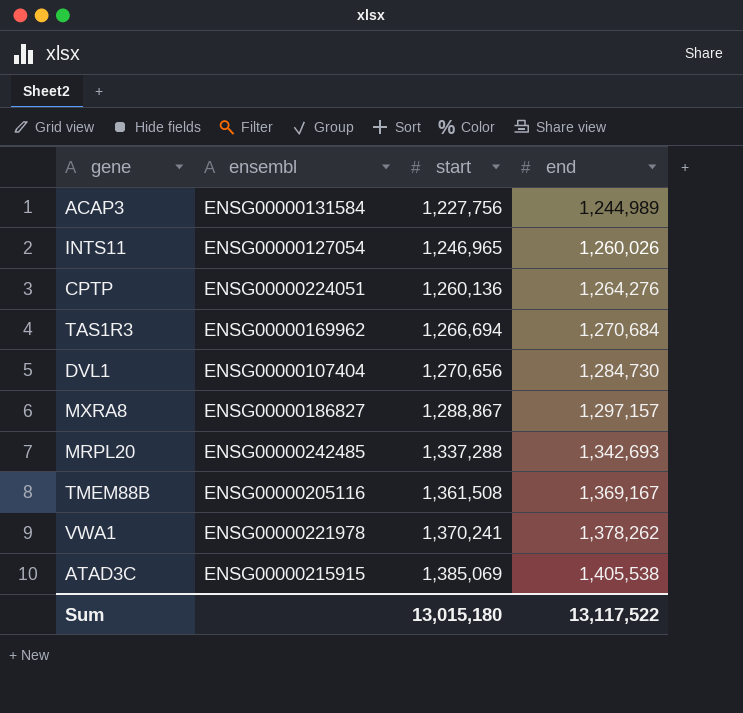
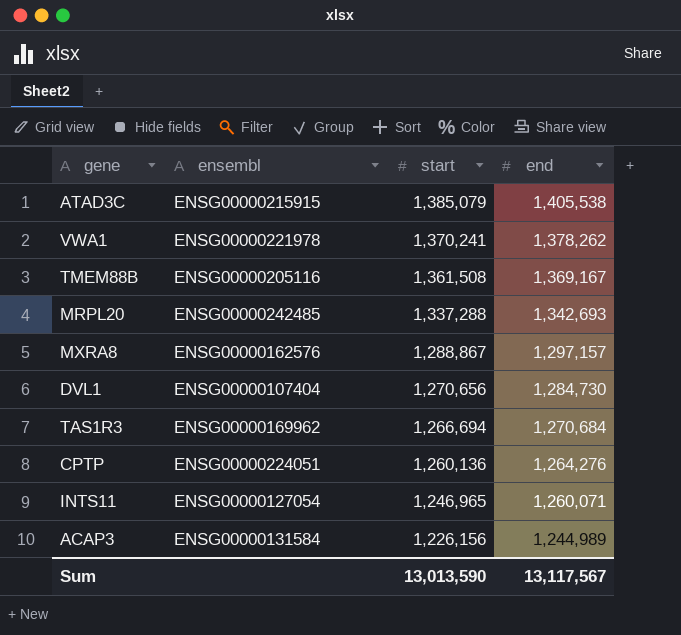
row order: start ascending -> start descending
ATAD3C | start: 1,385,069 -> 1,385,079
MXRA8 | ensembl: ENSG00000186827 -> ENSG00000162576
INTS11 | end: 1,260,026 -> 1,260,071
ACAP3 | start: 1,227,756 -> 1,226,156
Sum | start: 13,015,180 -> 13,013,590
Sum | end: 13,117,522 -> 13,117,567

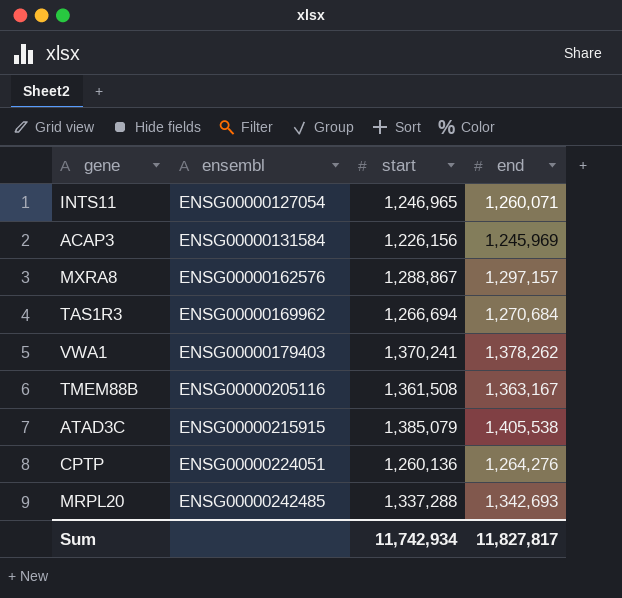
row order: start descending -> ensembl ascending
row DVL1: ENSG00000107404 | 1,270,656 | 1,284,730 -> none
ACAP3 | end: 1,244,989 -> 1,245,969
VWA1 | ensembl: ENSG00000221978 -> ENSG00000179403
TMEM88B | end: 1,369,167 -> 1,363,167
Sum | start: 13,013,590 -> 11,742,934
Sum | end: 13,117,567 -> 11,827,817

